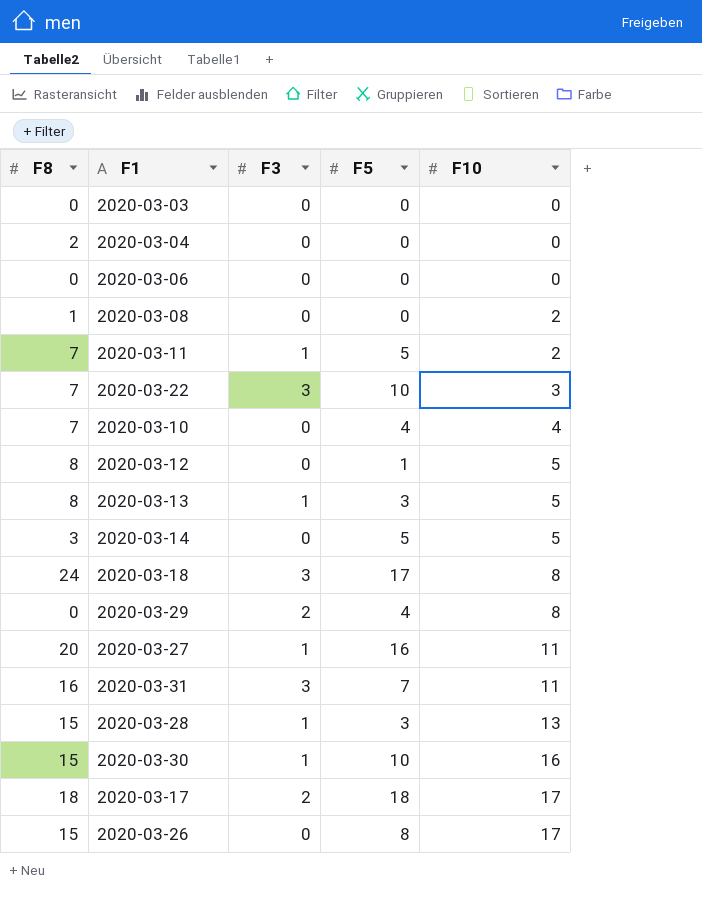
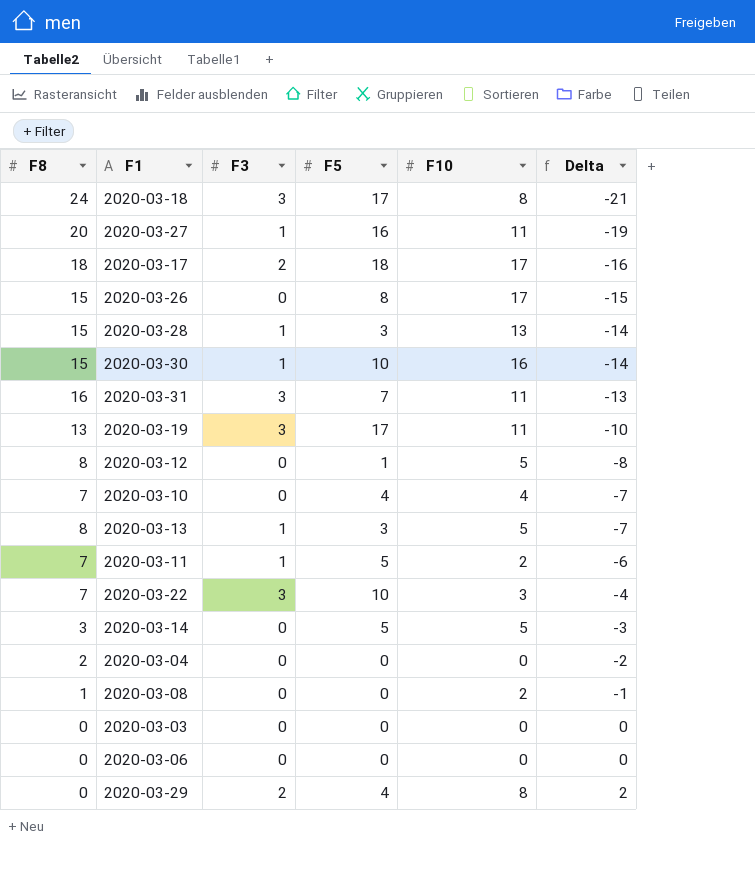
row order: F10 ascending -> Delta ascending
column Delta | formula: none -> [F3] - [F8]
row 2020-03-19: none -> 13 | 3 | 17 | 11 | -10

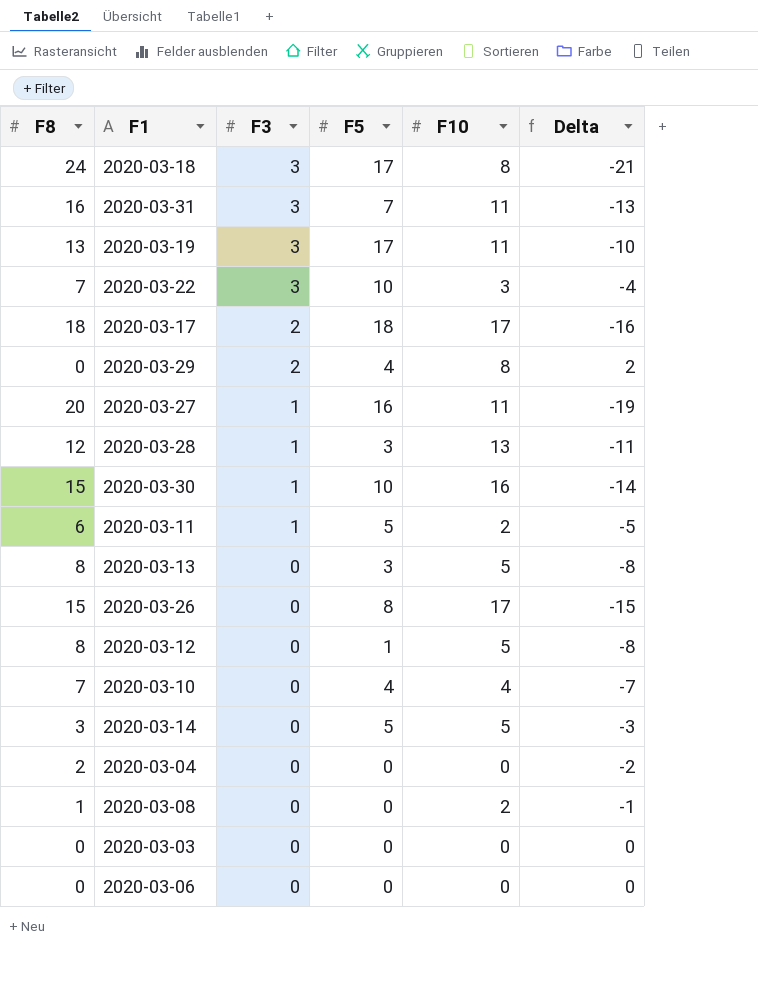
row order: Delta ascending -> F3 descending
2020-03-28 | F8: 15 -> 12
2020-03-28 | Delta: -14 -> -11
2020-03-11 | F8: 7 -> 6
2020-03-11 | Delta: -6 -> -5
2020-03-13 | F3: 1 -> 0
2020-03-13 | Delta: -7 -> -8

